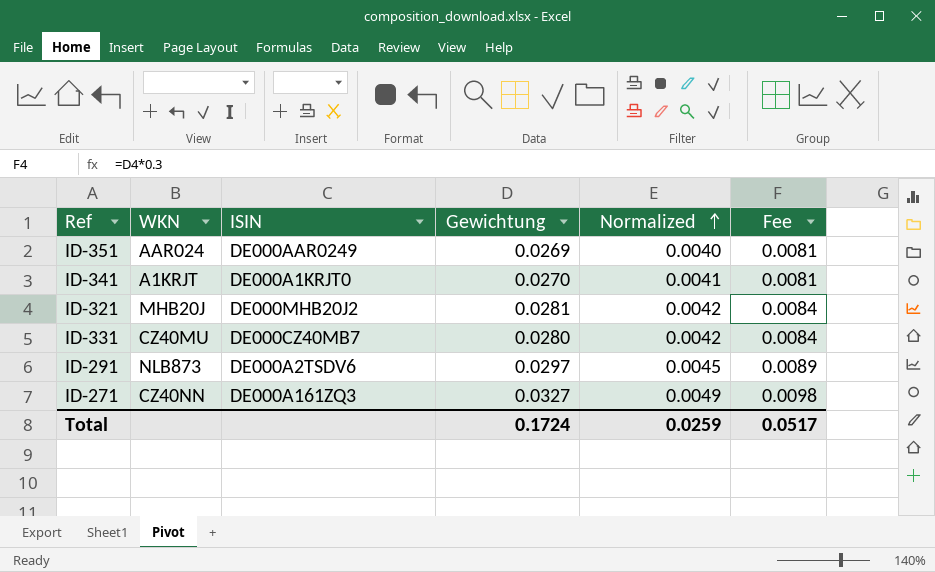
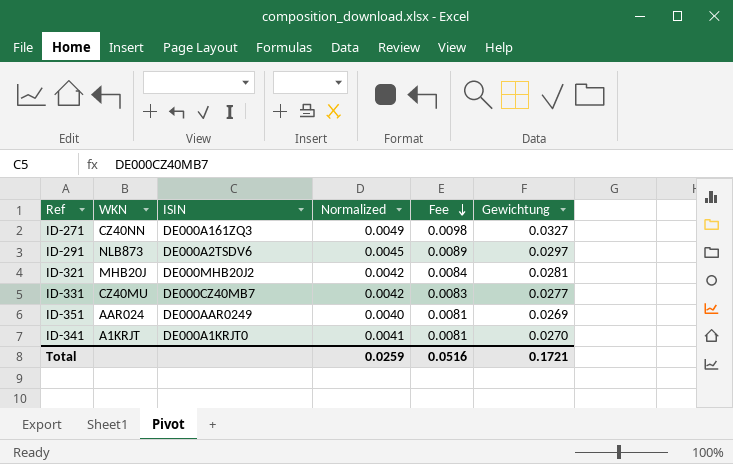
row order: Normalized ascending -> Fee descending
column Gewichtung | position: 4 -> 6
ID-331 | Fee: 0.0084 -> 0.0083
ID-331 | Gewichtung: 0.0280 -> 0.0277
Total | Fee: 0.0517 -> 0.0516
Total | Gewichtung: 0.1724 -> 0.1721

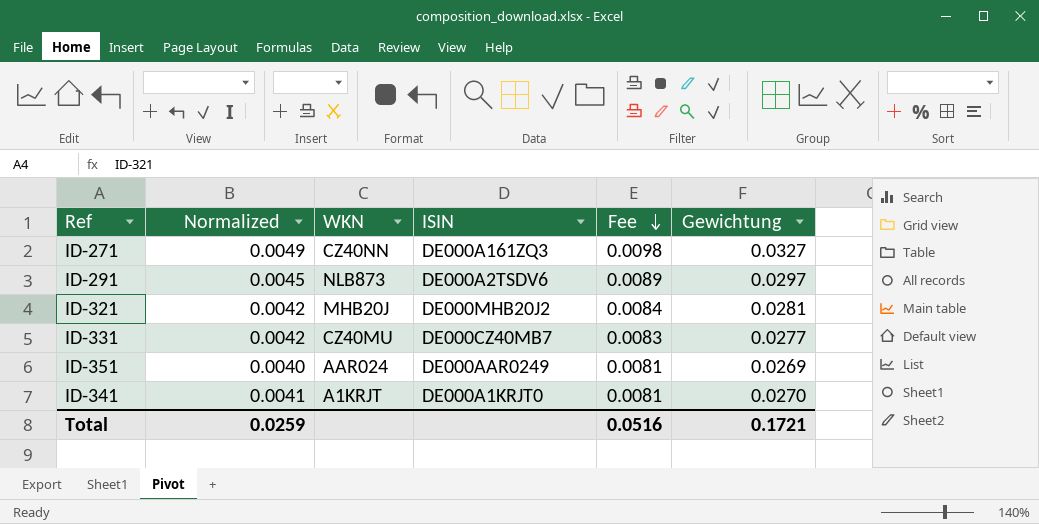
column Normalized | position: 4 -> 2

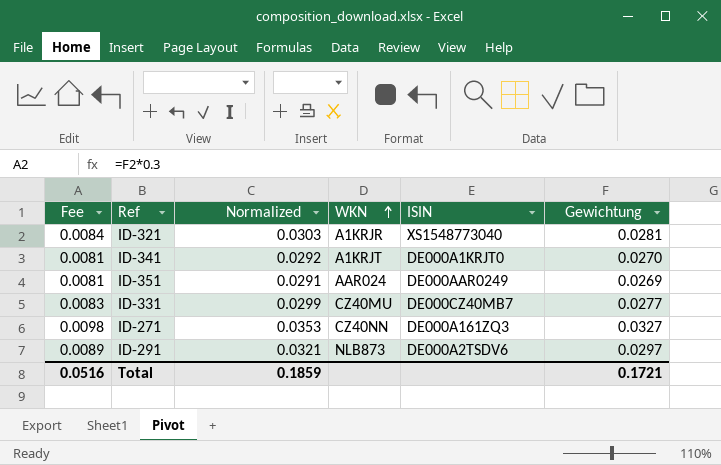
row order: Fee descending -> WKN ascending
column Fee | position: 5 -> 1
column Normalized | formula: [Gewichtung] * 0.15 -> [Gewichtung] * 1.08
ID-321 | WKN: MHB20J -> A1KRJR
ID-321 | ISIN: DE000MHB20J2 -> XS1548773040
Total | Normalized: 0.0259 -> 0.1859

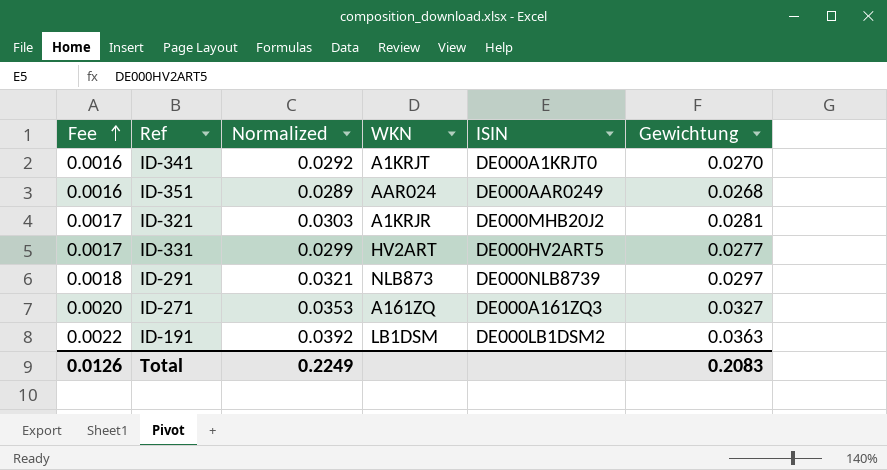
row order: WKN ascending -> Fee ascending
column Fee | formula: [Gewichtung] * 0.3 -> [Gewichtung] * 0.06
ID-351 | Normalized: 0.0291 -> 0.0289
ID-351 | Gewichtung: 0.0269 -> 0.0268
ID-321 | ISIN: XS1548773040 -> DE000MHB20J2
ID-331 | WKN: CZ40MU -> HV2ART
ID-331 | ISIN: DE000CZ40MB7 -> DE000HV2ART5
ID-291 | ISIN: DE000A2TSDV6 -> DE000NLB8739
ID-271 | WKN: CZ40NN -> A161ZQ
row ID-191: none -> 0.0022 | 0.0392 | LB1DSM | DE000LB1DSM2 | 0.0363
Total | Fee: 0.0516 -> 0.0126
Total | Normalized: 0.1859 -> 0.2249
Total | Gewichtung: 0.1721 -> 0.2083

